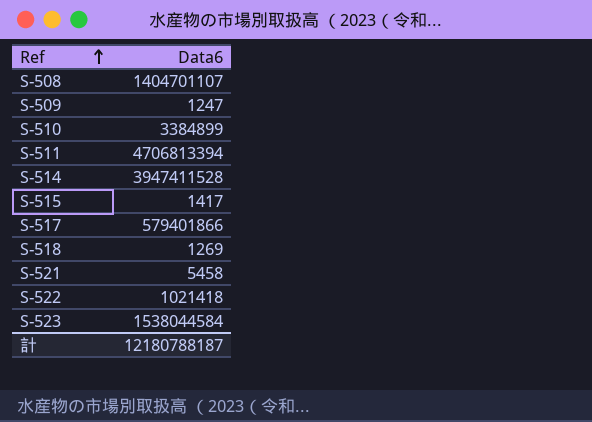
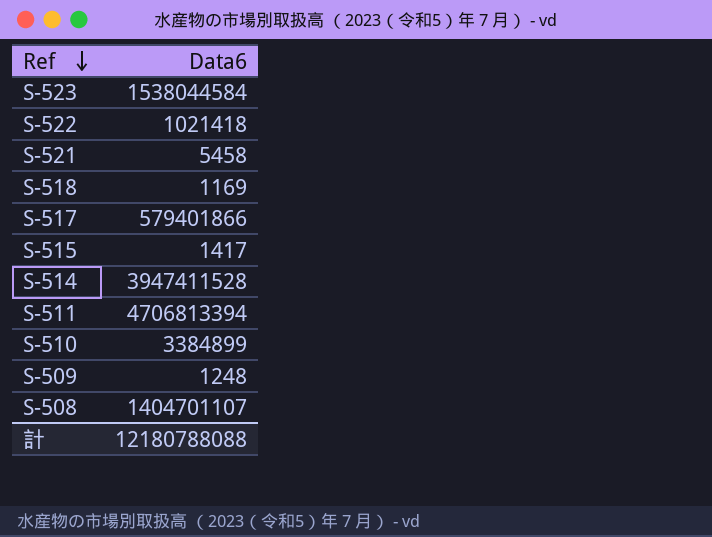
row order: Ref ascending -> Ref descending
S-518 | Data6: 1269 -> 1169
S-509 | Data6: 1247 -> 1248
計 | Data6: 12180788187 -> 12180788088

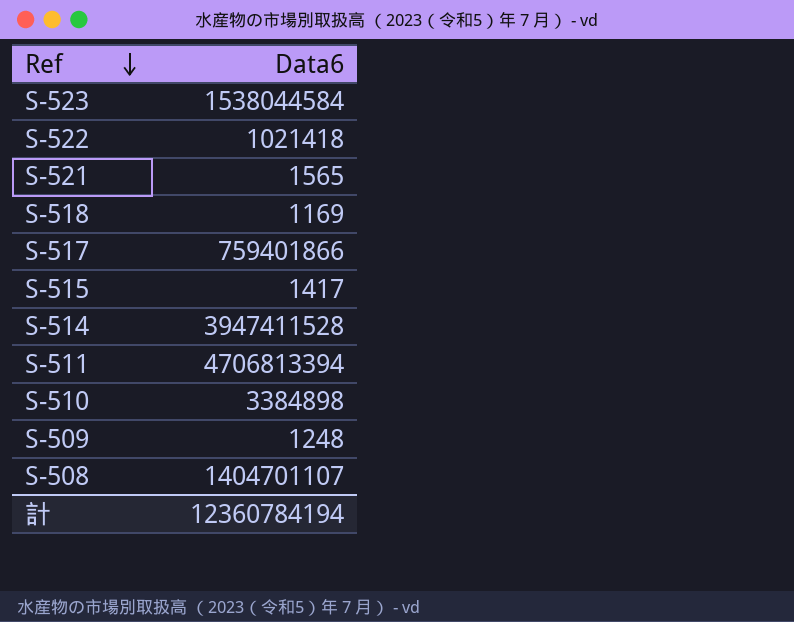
S-521 | Data6: 5458 -> 1565
S-517 | Data6: 579401866 -> 759401866
S-510 | Data6: 3384899 -> 3384898
計 | Data6: 12180788088 -> 12360784194

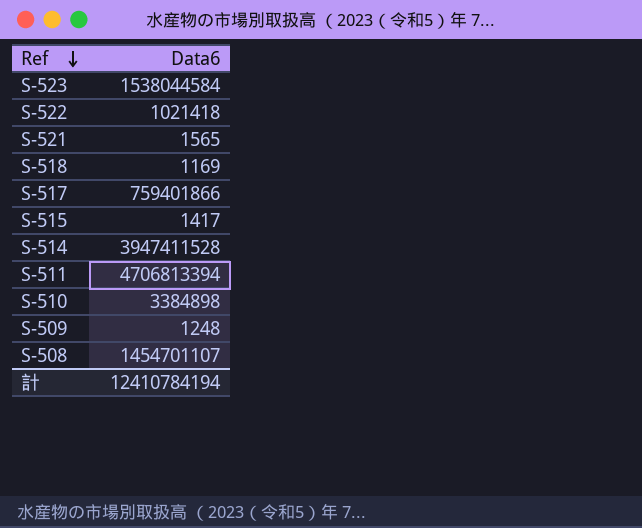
S-508 | Data6: 1404701107 -> 1454701107
計 | Data6: 12360784194 -> 12410784194

